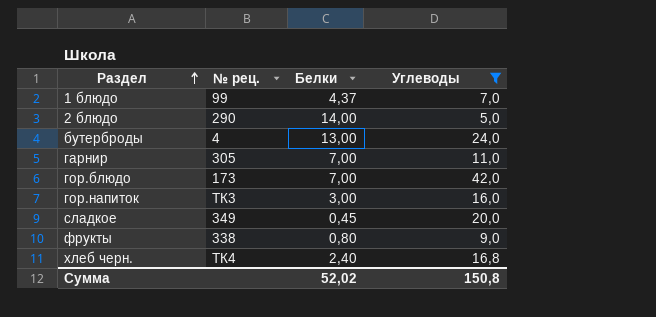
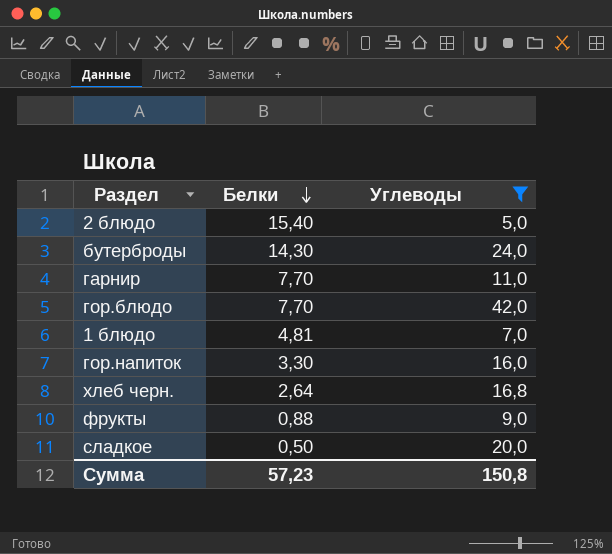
row order: Раздел ascending -> Белки descending
column № рец. | position: 2 -> none
2 блюдо | Белки: 14,00 -> 15,40
бутерброды | Белки: 13,00 -> 14,30
гарнир | Белки: 7,00 -> 7,70
гор.блюдо | Белки: 7,00 -> 7,70
1 блюдо | Белки: 4,37 -> 4,81
гор.напиток | Белки: 3,00 -> 3,30
хлеб черн. | Белки: 2,40 -> 2,64
фрукты | Белки: 0,80 -> 0,88
сладкое | Белки: 0,45 -> 0,50
Сумма | Белки: 52,02 -> 57,23

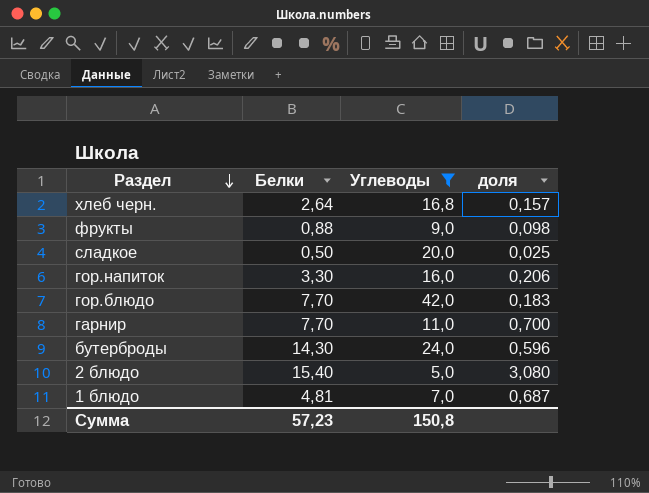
row order: Белки descending -> Раздел descending
column доля | formula: none -> [Белки] / [Углеводы]

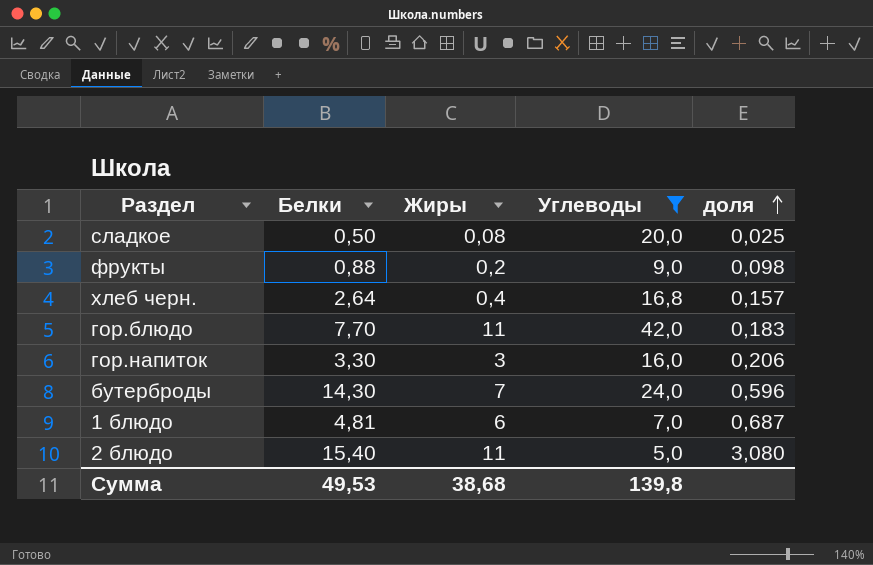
row order: Раздел descending -> доля ascending
column Жиры | position: none -> 3
row гарнир: 7,70 | 11,0 | 0,700 -> none
Сумма | Белки: 57,23 -> 49,53
Сумма | Углеводы: 150,8 -> 139,8

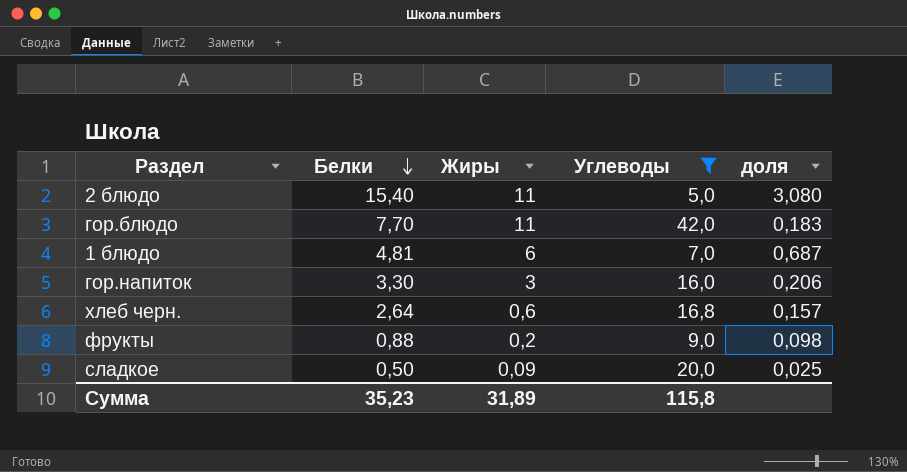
row order: доля ascending -> Белки descending
row бутерброды: 14,30 | 7 | 24,0 | 0,596 -> none
хлеб черн. | Жиры: 0,4 -> 0,6
сладкое | Жиры: 0,08 -> 0,09
Сумма | Белки: 49,53 -> 35,23
Сумма | Жиры: 38,68 -> 31,89
Сумма | Углеводы: 139,8 -> 115,8

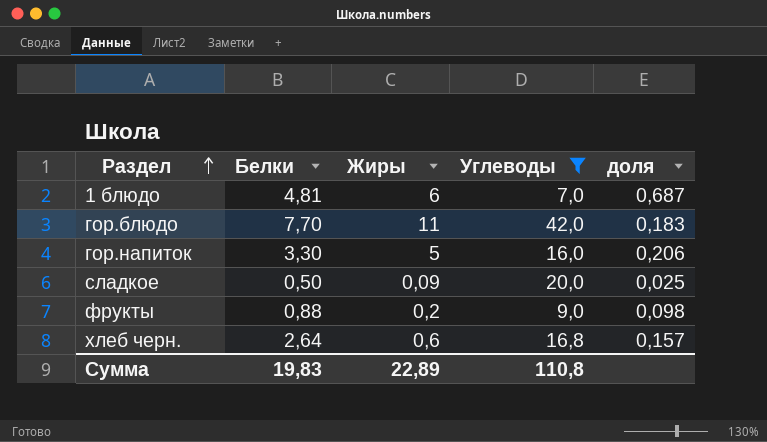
row order: Белки descending -> Раздел ascending
row 2 блюдо: 15,40 | 11 | 5,0 | 3,080 -> none
гор.напиток | Жиры: 3 -> 5
Сумма | Белки: 35,23 -> 19,83
Сумма | Жиры: 31,89 -> 22,89
Сумма | Углеводы: 115,8 -> 110,8

